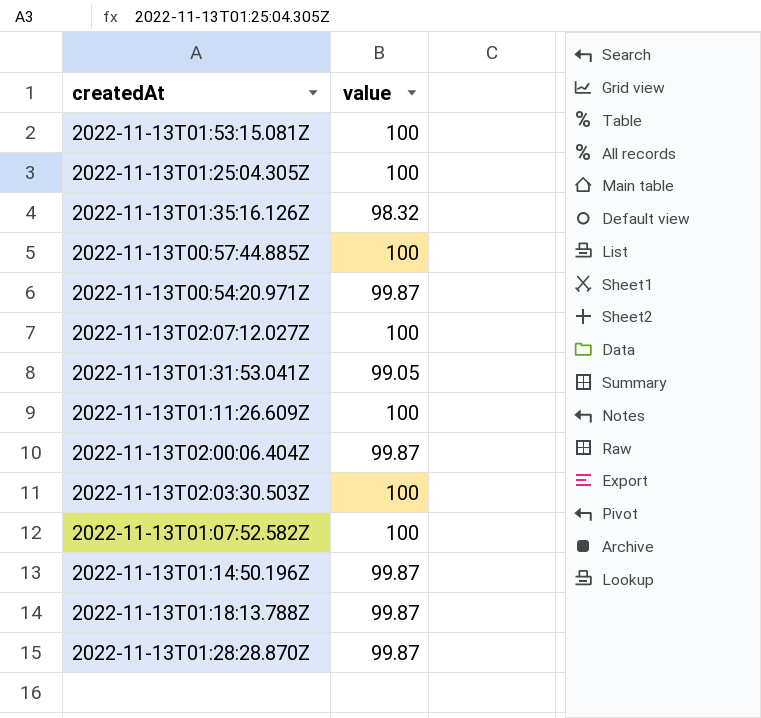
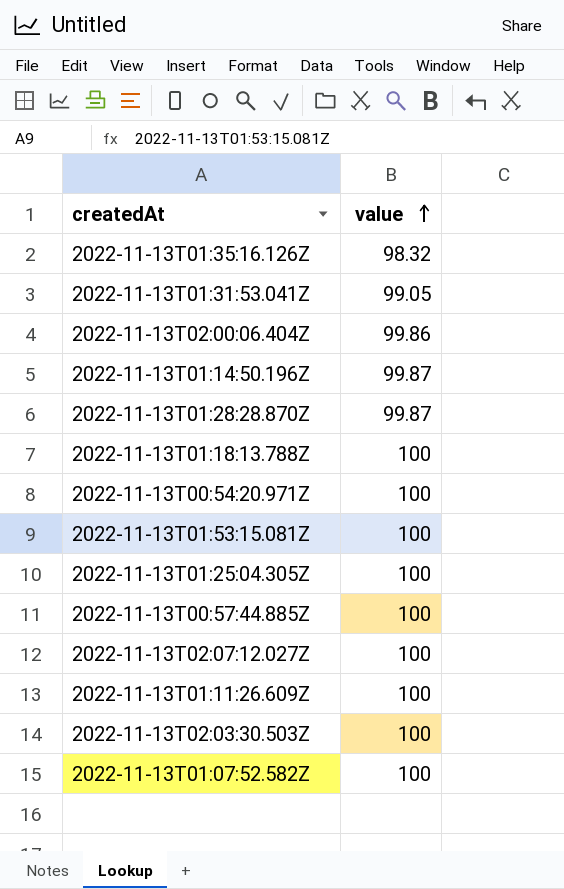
row order: none -> value ascending
2022-11-13T02:00:06.404Z | value: 99.87 -> 99.86
2022-11-13T01:18:13.788Z | value: 99.87 -> 100
2022-11-13T00:54:20.971Z | value: 99.87 -> 100

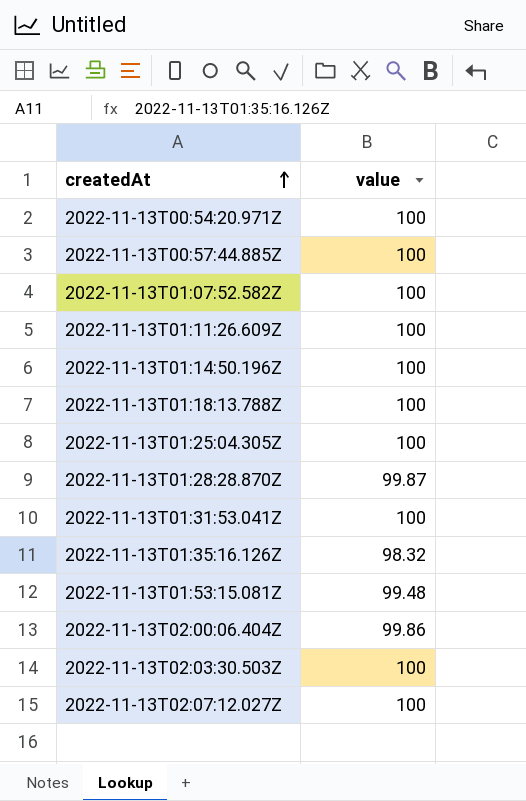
row order: value ascending -> createdAt ascending
2022-11-13T01:14:50.196Z | value: 99.87 -> 100
2022-11-13T01:31:53.041Z | value: 99.05 -> 100
2022-11-13T01:53:15.081Z | value: 100 -> 99.48

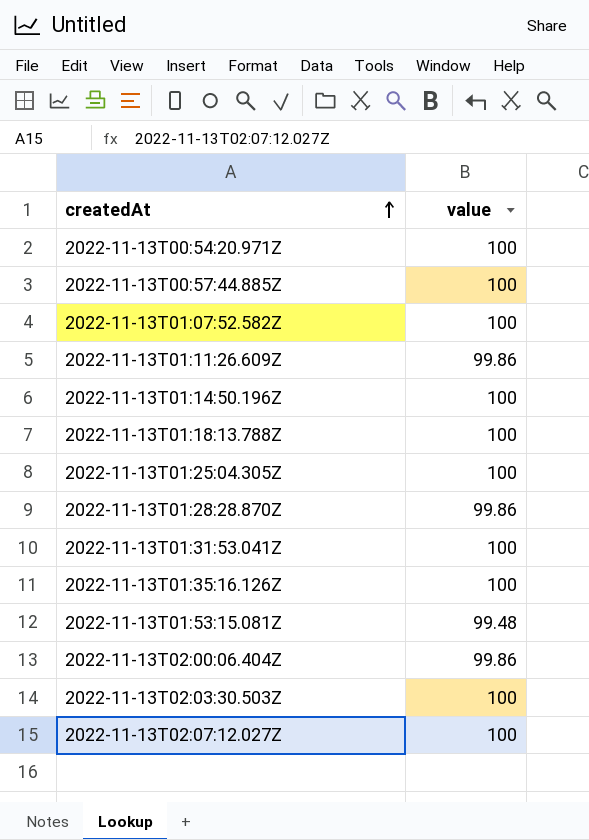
2022-11-13T01:11:26.609Z | value: 100 -> 99.86
2022-11-13T01:28:28.870Z | value: 99.87 -> 99.86
2022-11-13T01:35:16.126Z | value: 98.32 -> 100

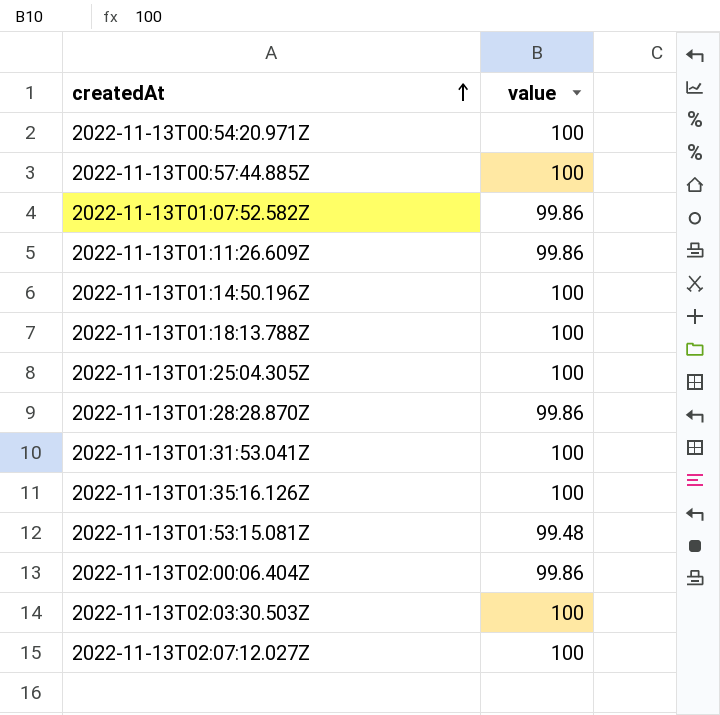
2022-11-13T01:07:52.582Z | value: 100 -> 99.86

